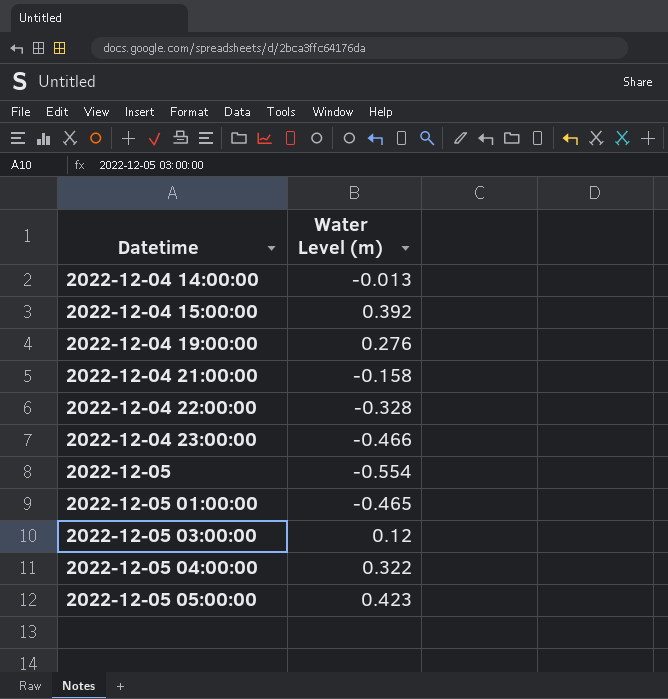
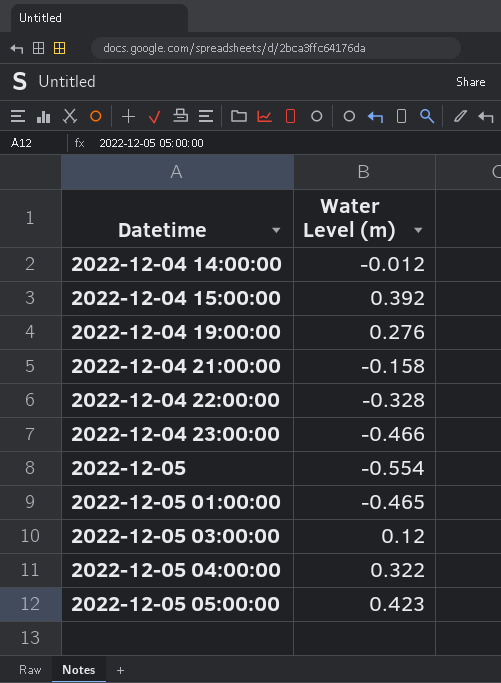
2022-12-04 14:00:00 | Water Level (m): -0.013 -> -0.012

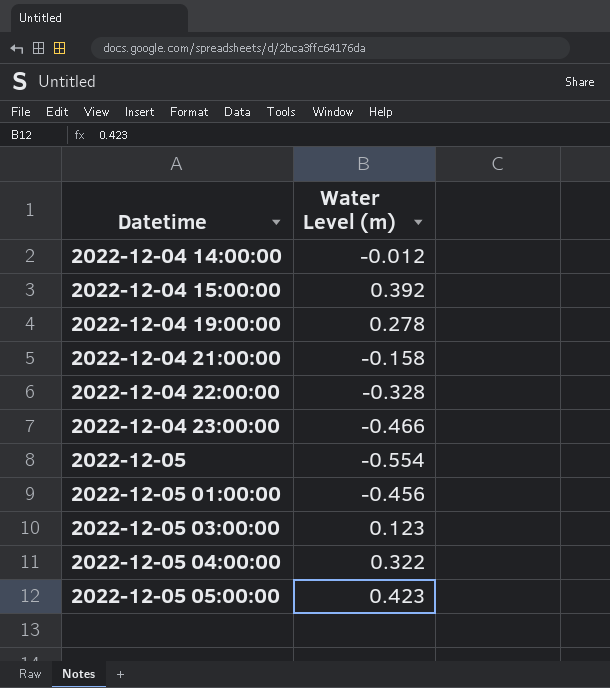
2022-12-04 19:00:00 | Water Level (m): 0.276 -> 0.278
2022-12-05 01:00:00 | Water Level (m): -0.465 -> -0.456
2022-12-05 03:00:00 | Water Level (m): 0.12 -> 0.123

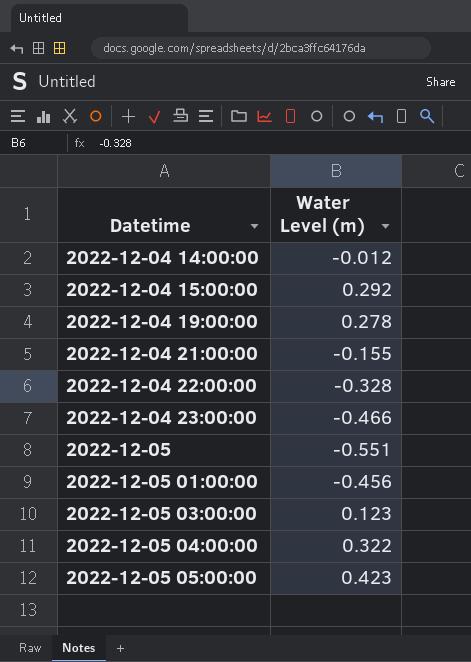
2022-12-04 15:00:00 | Water Level (m): 0.392 -> 0.292
2022-12-04 21:00:00 | Water Level (m): -0.158 -> -0.155
2022-12-05 | Water Level (m): -0.554 -> -0.551

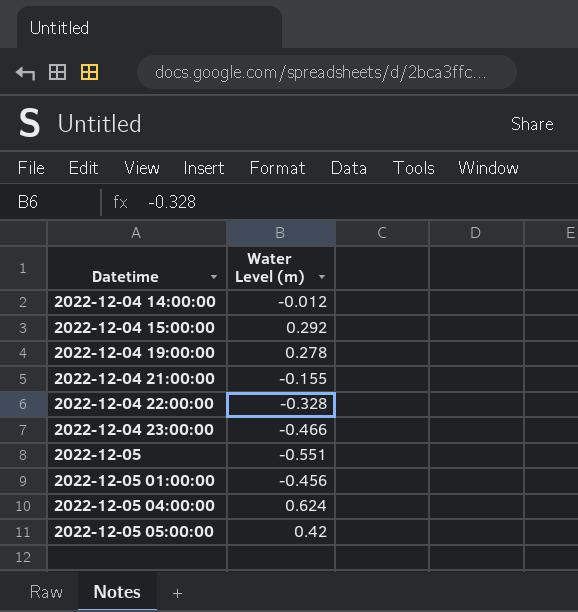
row 2022-12-05 03:00:00: 0.123 -> none
2022-12-05 04:00:00 | Water Level (m): 0.322 -> 0.624
2022-12-05 05:00:00 | Water Level (m): 0.423 -> 0.42

